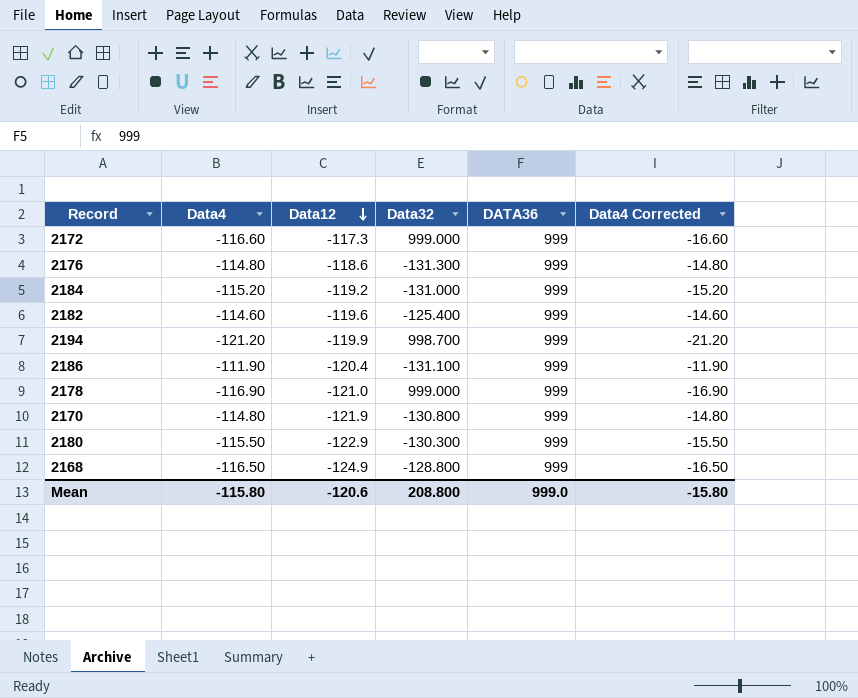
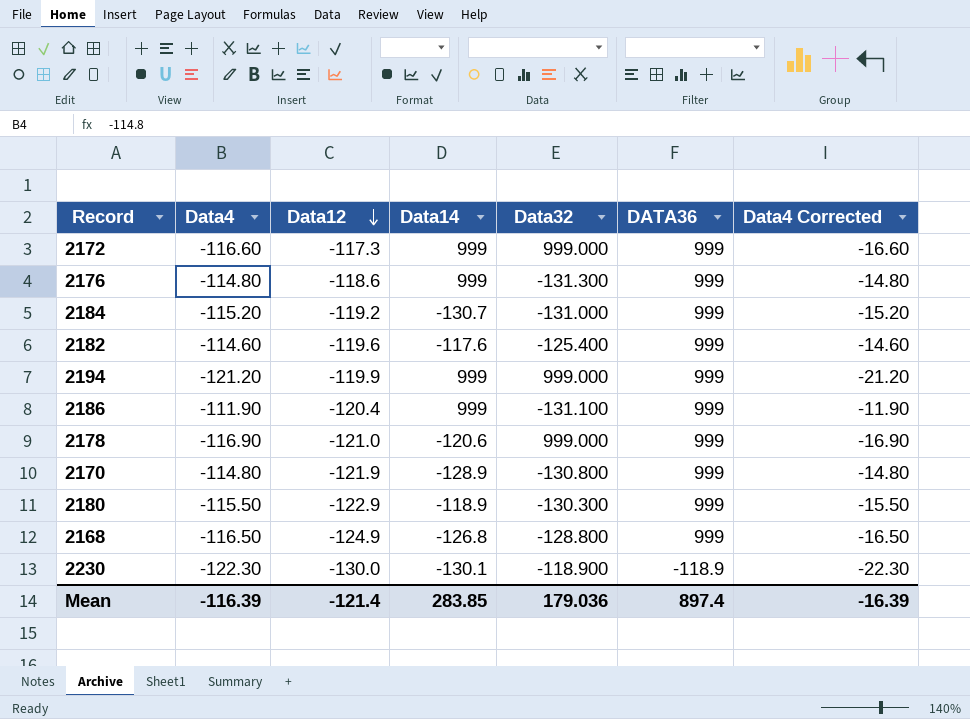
column Data14 | position: none -> 4
2194 | Data32: 998.700 -> 999.000
row 2230: none -> -122.30 | -130.0 | -130.1 | -118.900 | -118.9 | -22.30
Mean | Data4: -115.80 -> -116.39
Mean | Data12: -120.6 -> -121.4
Mean | Data32: 208.800 -> 179.036
Mean | DATA36: 999.0 -> 897.4
Mean | Data4 Corrected: -15.80 -> -16.39

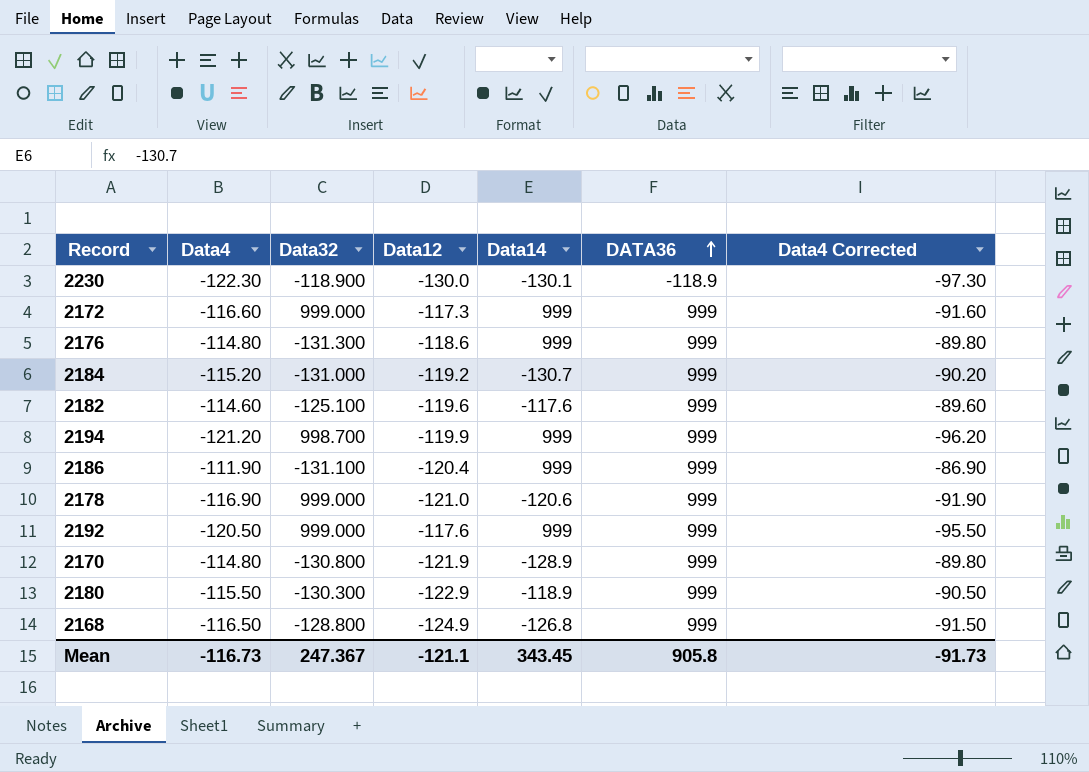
row order: Data12 descending -> DATA36 ascending
column Data32 | position: 5 -> 3
column Data4 Corrected | formula: [Data4] + 100 -> [Data4] + 25
2182 | Data32: -125.400 -> -125.100
2194 | Data32: 999.000 -> 998.700
row 2192: none -> -120.50 | 999.000 | -117.6 | 999 | 999 | -95.50
Mean | Data4: -116.39 -> -116.73
Mean | Data32: 179.036 -> 247.367
Mean | Data12: -121.4 -> -121.1
Mean | Data14: 283.85 -> 343.45
Mean | DATA36: 897.4 -> 905.8
Mean | Data4 Corrected: -16.39 -> -91.73

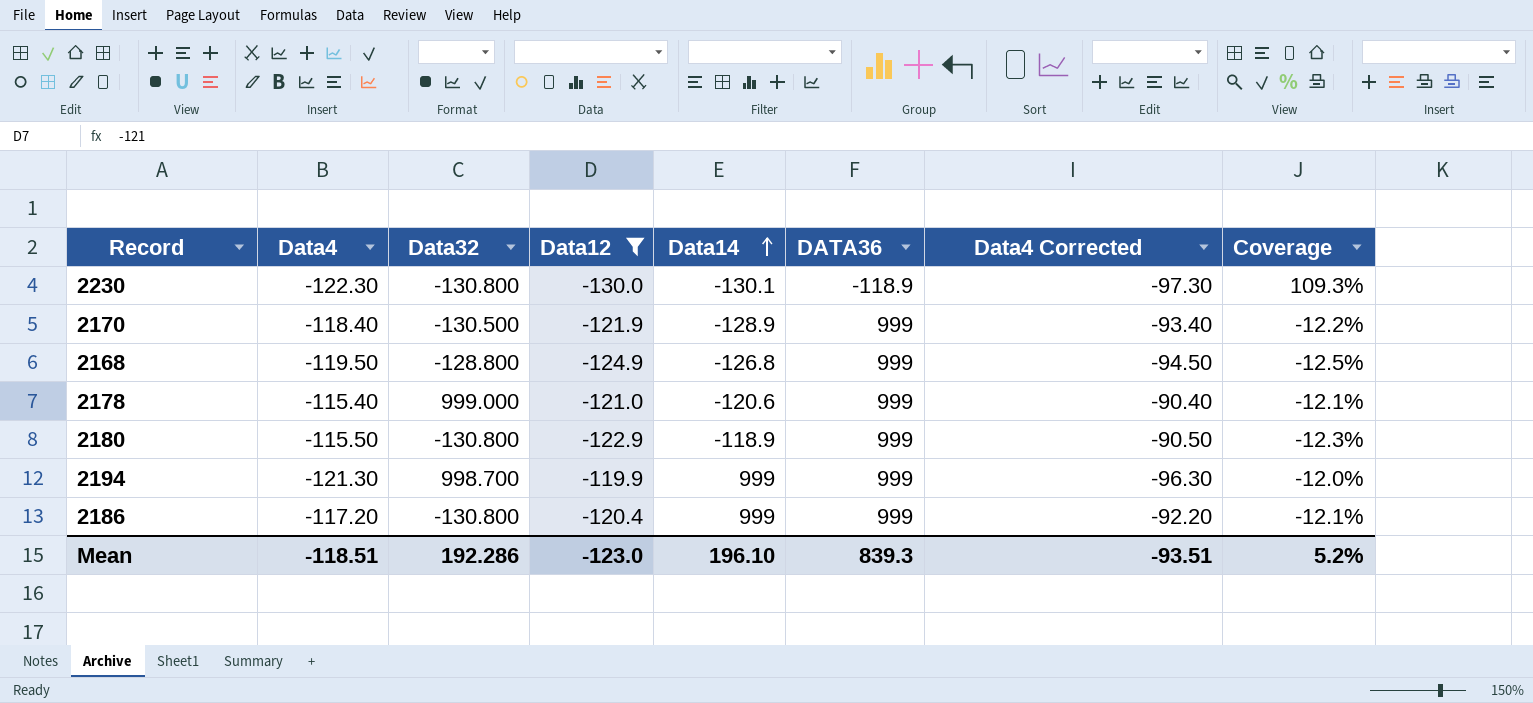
filter: none -> Data12 <= -119.9
row order: DATA36 ascending -> Data14 ascending
column Coverage | formula: none -> [Data12] / [DATA36]
2230 | Data32: -118.900 -> -130.800
2170 | Data4: -114.80 -> -118.40
2170 | Data32: -130.800 -> -130.500
2170 | Data4 Corrected: -89.80 -> -93.40
2168 | Data4: -116.50 -> -119.50
2168 | Data4 Corrected: -91.50 -> -94.50
2178 | Data4: -116.90 -> -115.40
2178 | Data4 Corrected: -91.90 -> -90.40
2180 | Data32: -130.300 -> -130.800
2194 | Data4: -121.20 -> -121.30
2194 | Data4 Corrected: -96.20 -> -96.30
2186 | Data4: -111.90 -> -117.20
2186 | Data32: -131.100 -> -130.800
2186 | Data4 Corrected: -86.90 -> -92.20
Mean | Data4: -116.73 -> -118.51
Mean | Data32: 247.367 -> 192.286
Mean | Data12: -121.1 -> -123.0
Mean | Data14: 343.45 -> 196.10
Mean | DATA36: 905.8 -> 839.3
Mean | Data4 Corrected: -91.73 -> -93.51

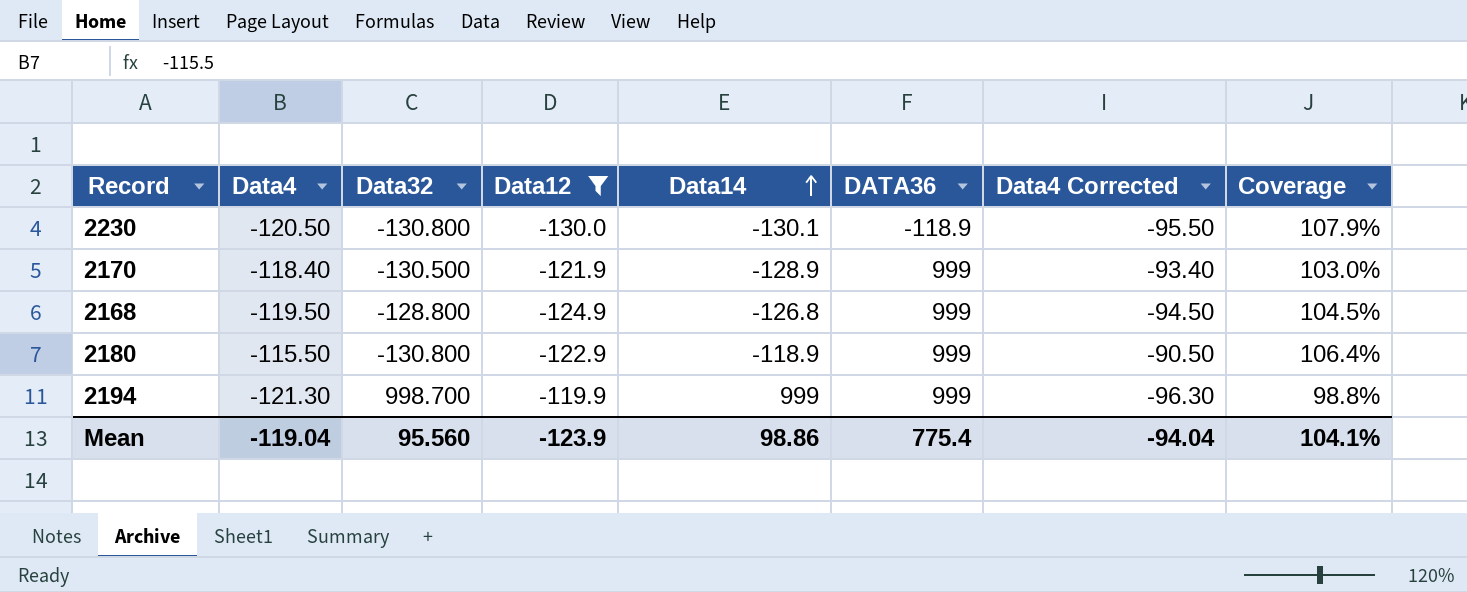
column Coverage | formula: [Data12] / [DATA36] -> [Data12] / [Data4]
row 2178: -115.40 | 999.000 | -121.0 | -120.6 | 999 | -90.40 | -12.1% -> none
row 2186: -117.20 | -130.800 | -120.4 | 999 | 999 | -92.20 | -12.1% -> none
2230 | Data4: -122.30 -> -120.50
2230 | Data4 Corrected: -97.30 -> -95.50
Mean | Data4: -118.51 -> -119.04
Mean | Data32: 192.286 -> 95.560
Mean | Data12: -123.0 -> -123.9
Mean | Data14: 196.10 -> 98.86
Mean | DATA36: 839.3 -> 775.4
Mean | Data4 Corrected: -93.51 -> -94.04
Mean | Coverage: 5.2% -> 104.1%

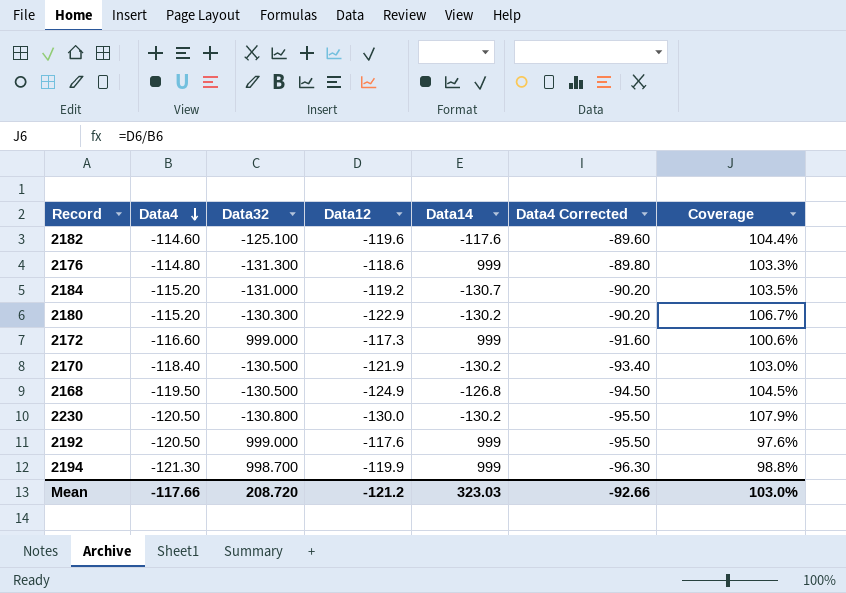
filter: Data12 <= -119.9 -> none
row order: Data14 ascending -> Data4 descending
column DATA36 | position: 6 -> none
2180 | Data4: -115.50 -> -115.20
2180 | Data32: -130.800 -> -130.300
2180 | Data14: -118.9 -> -130.2
2180 | Data4 Corrected: -90.50 -> -90.20
2180 | Coverage: 106.4% -> 106.7%
2170 | Data14: -128.9 -> -130.2
2168 | Data32: -128.800 -> -130.500
2230 | Data14: -130.1 -> -130.2
Mean | Data4: -119.04 -> -117.66
Mean | Data32: 95.560 -> 208.720
Mean | Data12: -123.9 -> -121.2
Mean | Data14: 98.86 -> 323.03
Mean | Data4 Corrected: -94.04 -> -92.66
Mean | Coverage: 104.1% -> 103.0%

